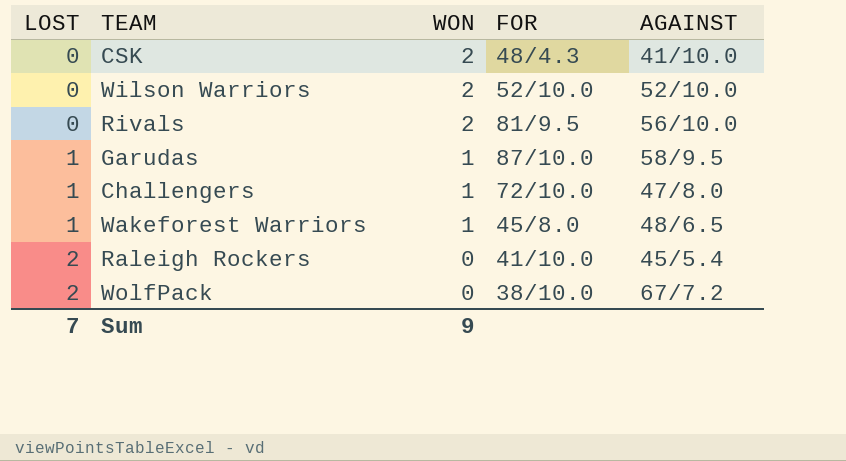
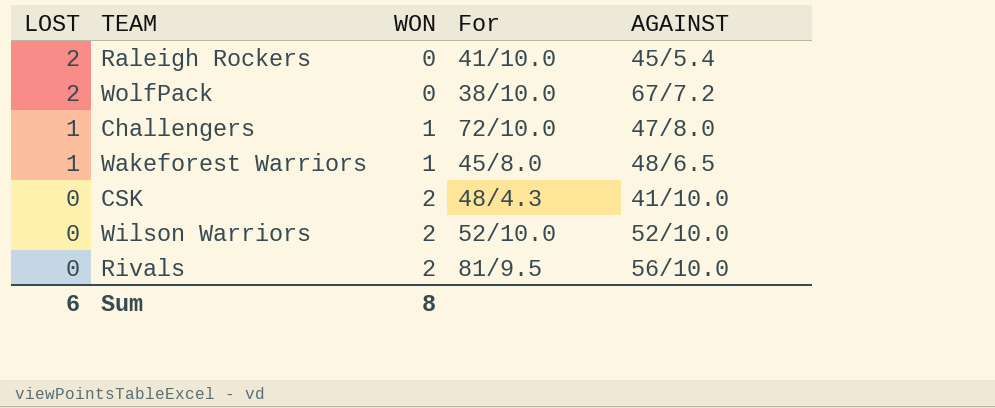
row order: LOST ascending -> LOST descending
column name: FOR -> For
row Garudas: 1 | 1 | 87/10.0 | 58/9.5 -> none
Sum | LOST: 7 -> 6
Sum | WON: 9 -> 8

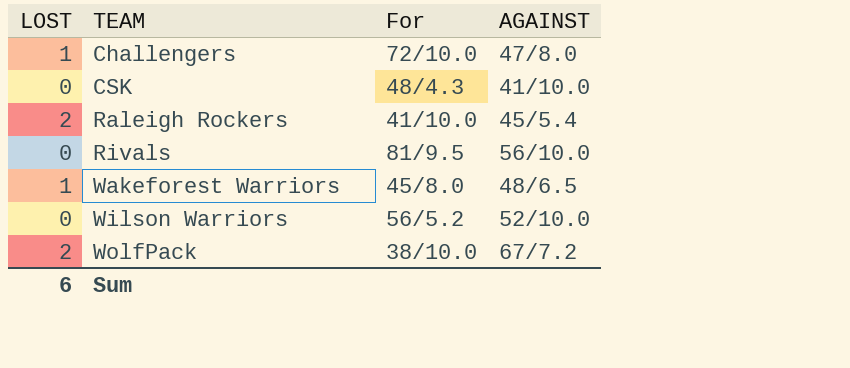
row order: LOST descending -> TEAM ascending
column WON | position: 3 -> none
Wilson Warriors | For: 52/10.0 -> 56/5.2

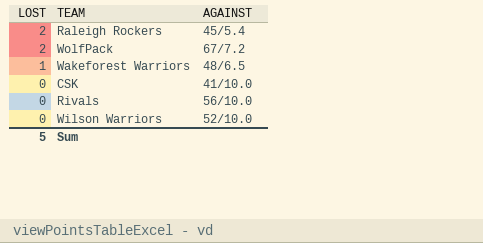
row order: TEAM ascending -> LOST descending
column For | position: 3 -> none
row Challengers: 1 | 72/10.0 | 47/8.0 -> none
Sum | LOST: 6 -> 5

